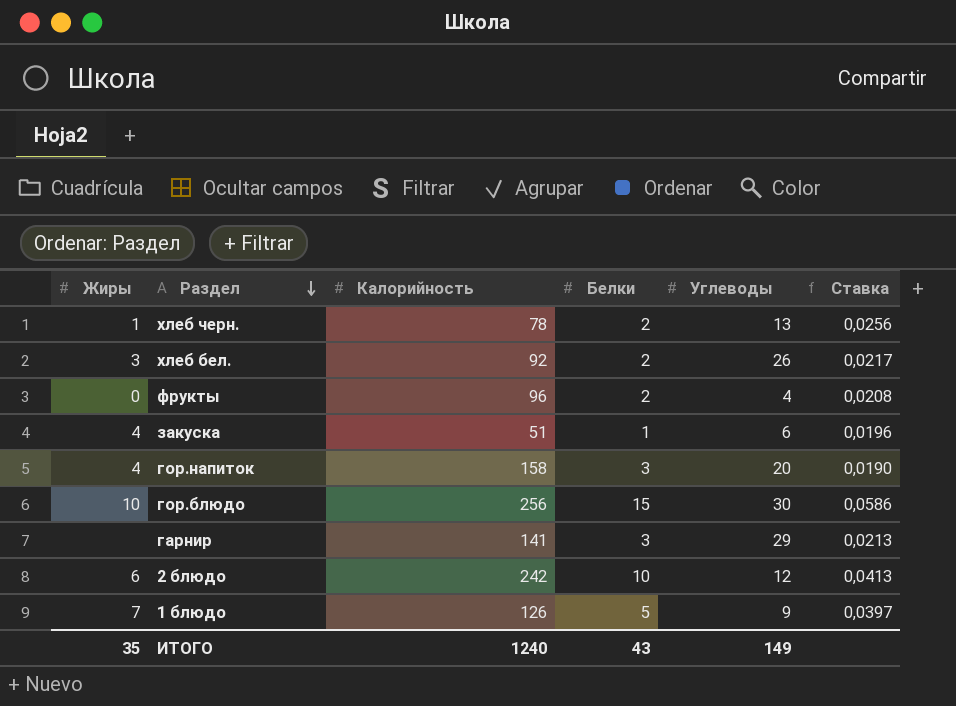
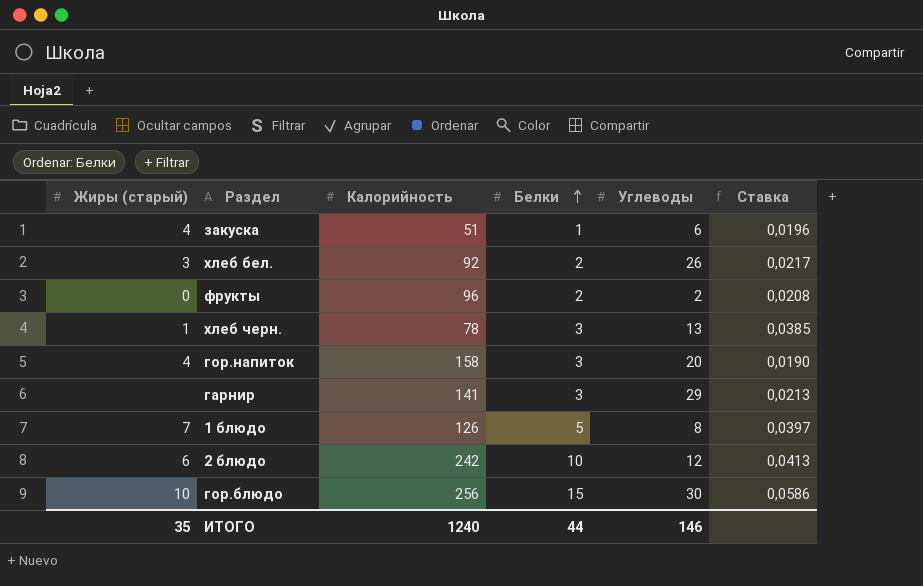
row order: Раздел descending -> Белки ascending
column name: Жиры -> Жиры (старый)
фрукты | Углеводы: 4 -> 2
хлеб черн. | Белки: 2 -> 3
хлеб черн. | Ставка: 0,0256 -> 0,0385
1 блюдо | Углеводы: 9 -> 8
ИТОГО | Белки: 43 -> 44
ИТОГО | Углеводы: 149 -> 146

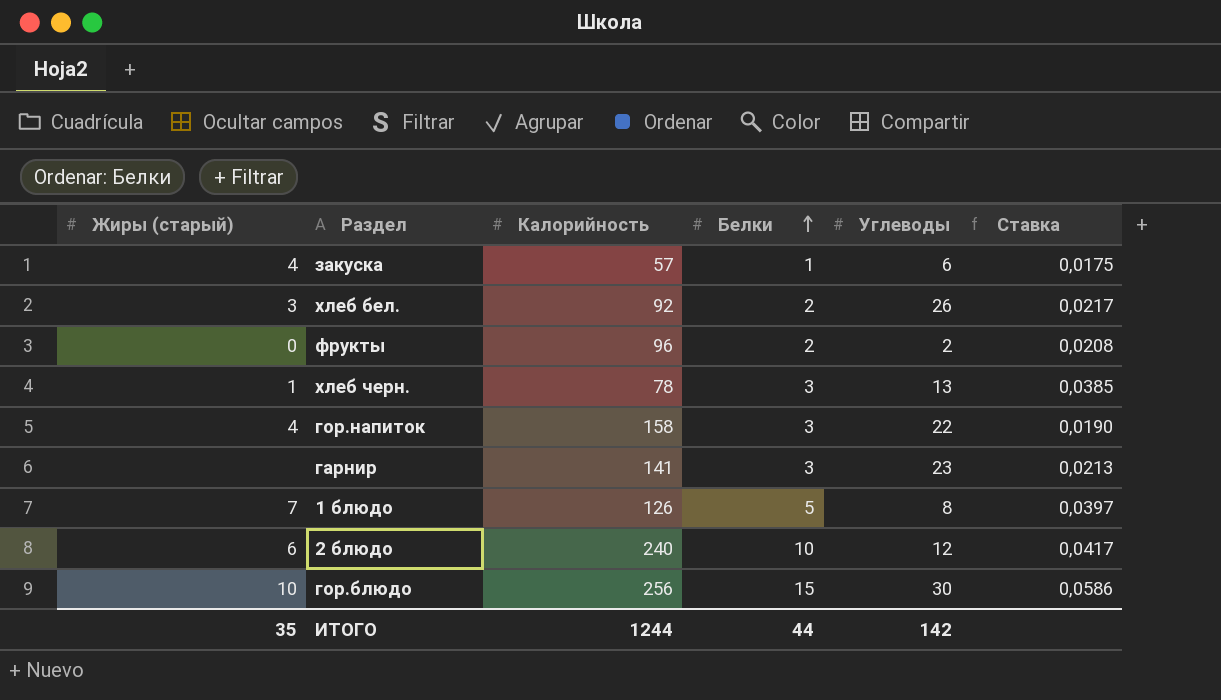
закуска | Калорийность: 51 -> 57
закуска | Ставка: 0,0196 -> 0,0175
гор.напиток | Углеводы: 20 -> 22
гарнир | Углеводы: 29 -> 23
2 блюдо | Калорийность: 242 -> 240
2 блюдо | Ставка: 0,0413 -> 0,0417
ИТОГО | Калорийность: 1240 -> 1244
ИТОГО | Углеводы: 146 -> 142

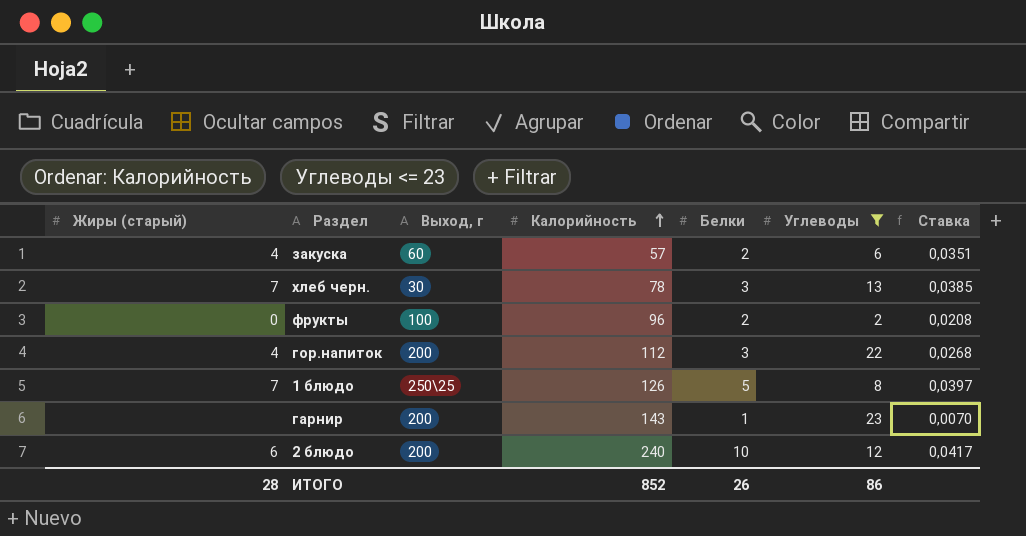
filter: none -> Углеводы <= 23
row order: Белки ascending -> Калорийность ascending
column Выход, г | position: none -> 3
закуска | Белки: 1 -> 2
закуска | Ставка: 0,0175 -> 0,0351
хлеб черн. | Жиры (старый): 1 -> 7
гор.напиток | Калорийность: 158 -> 112
гор.напиток | Ставка: 0,0190 -> 0,0268
гарнир | Калорийность: 141 -> 143
гарнир | Белки: 3 -> 1
гарнир | Ставка: 0,0213 -> 0,0070
ИТОГО | Жиры (старый): 35 -> 28
ИТОГО | Калорийность: 1244 -> 852
ИТОГО | Белки: 44 -> 26
ИТОГО | Углеводы: 142 -> 86

